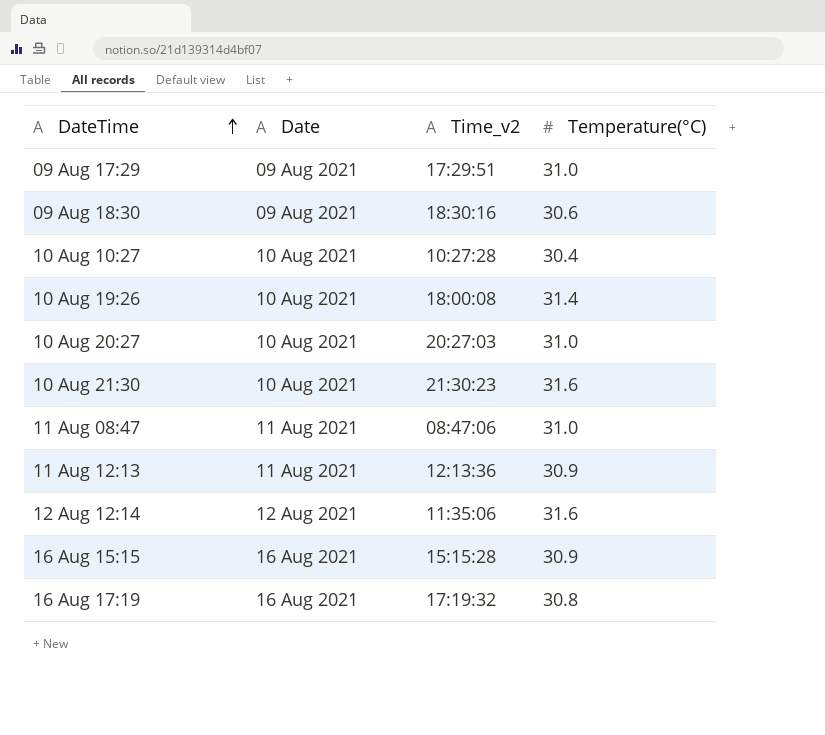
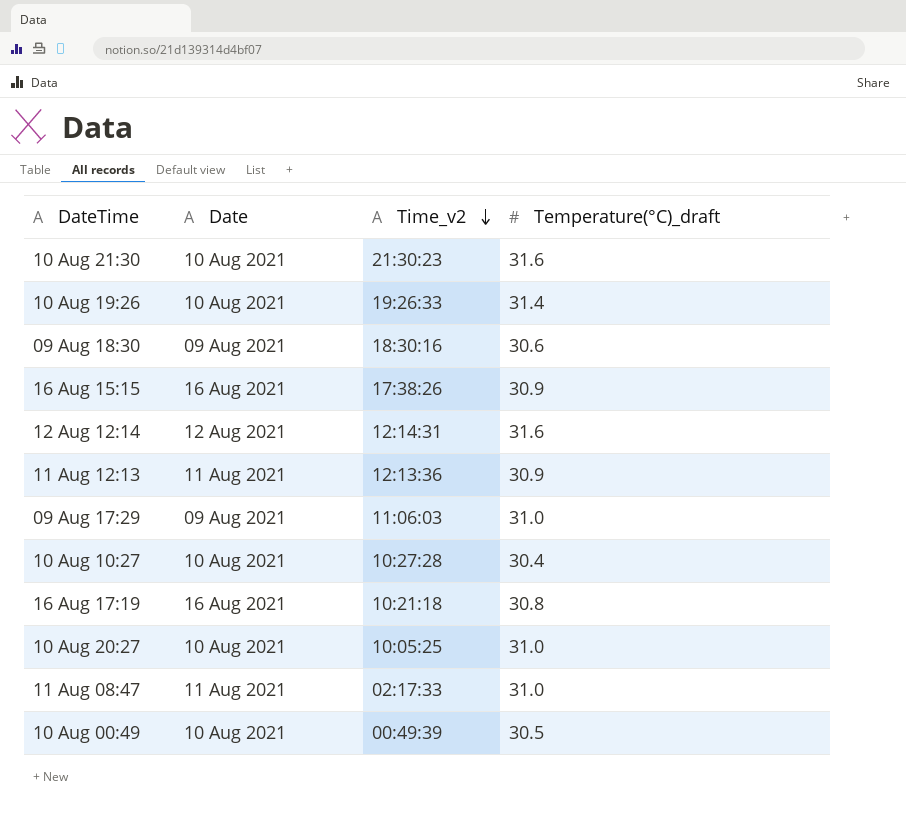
row order: DateTime ascending -> Time_v2 descending
column name: Temperature(°C) -> Temperature(°C)_draft
10 Aug 19:26 | Time_v2: 18:00:08 -> 19:26:33
16 Aug 15:15 | Time_v2: 15:15:28 -> 17:38:26
12 Aug 12:14 | Time_v2: 11:35:06 -> 12:14:31
09 Aug 17:29 | Time_v2: 17:29:51 -> 11:06:03
16 Aug 17:19 | Time_v2: 17:19:32 -> 10:21:18
10 Aug 20:27 | Time_v2: 20:27:03 -> 10:05:25
11 Aug 08:47 | Time_v2: 08:47:06 -> 02:17:33
row 10 Aug 00:49: none -> 10 Aug 2021 | 00:49:39 | 30.5

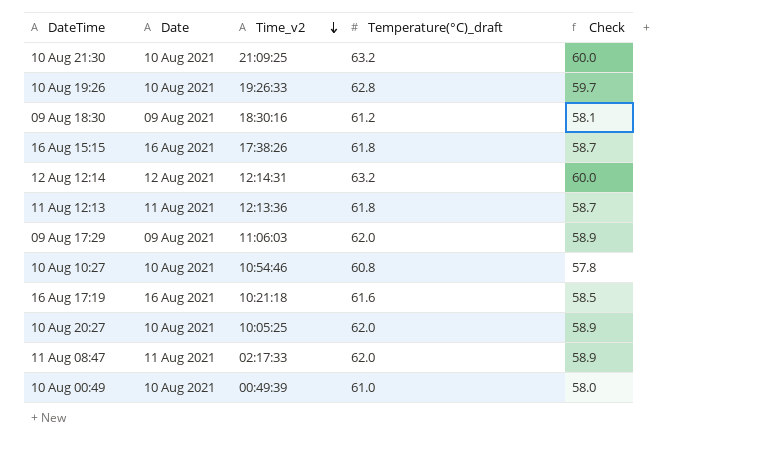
column Check | formula: none -> [Temperature(°C)_draft] * 0.95
10 Aug 21:30 | Time_v2: 21:30:23 -> 21:09:25
10 Aug 21:30 | Temperature(°C)_draft: 31.6 -> 63.2
10 Aug 19:26 | Temperature(°C)_draft: 31.4 -> 62.8
09 Aug 18:30 | Temperature(°C)_draft: 30.6 -> 61.2
16 Aug 15:15 | Temperature(°C)_draft: 30.9 -> 61.8
12 Aug 12:14 | Temperature(°C)_draft: 31.6 -> 63.2
11 Aug 12:13 | Temperature(°C)_draft: 30.9 -> 61.8
09 Aug 17:29 | Temperature(°C)_draft: 31.0 -> 62.0
10 Aug 10:27 | Time_v2: 10:27:28 -> 10:54:46
10 Aug 10:27 | Temperature(°C)_draft: 30.4 -> 60.8
16 Aug 17:19 | Temperature(°C)_draft: 30.8 -> 61.6
10 Aug 20:27 | Temperature(°C)_draft: 31.0 -> 62.0
11 Aug 08:47 | Temperature(°C)_draft: 31.0 -> 62.0
10 Aug 00:49 | Temperature(°C)_draft: 30.5 -> 61.0

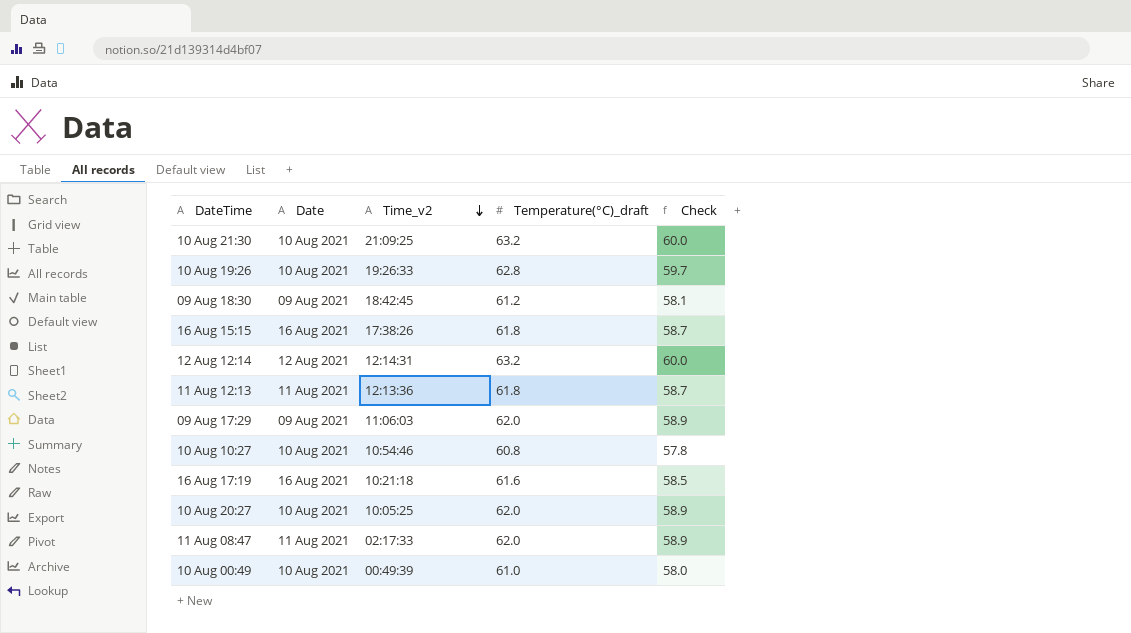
09 Aug 18:30 | Time_v2: 18:30:16 -> 18:42:45

